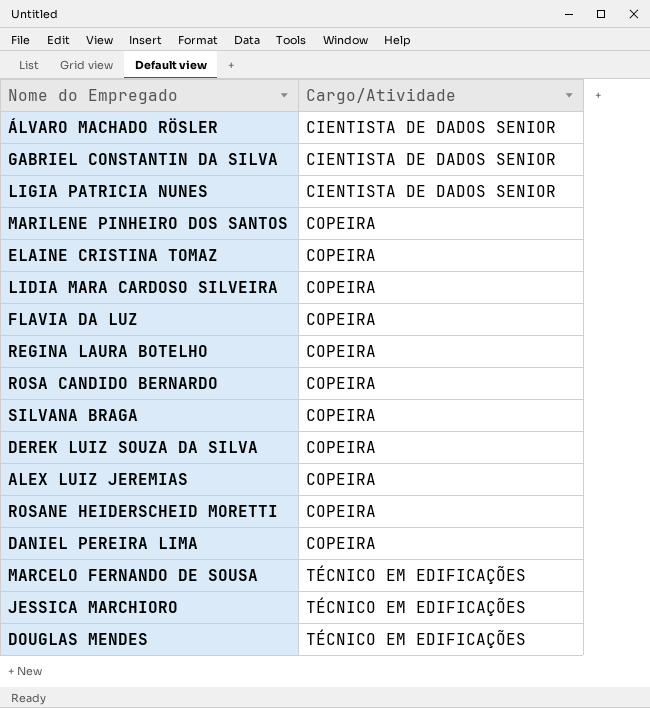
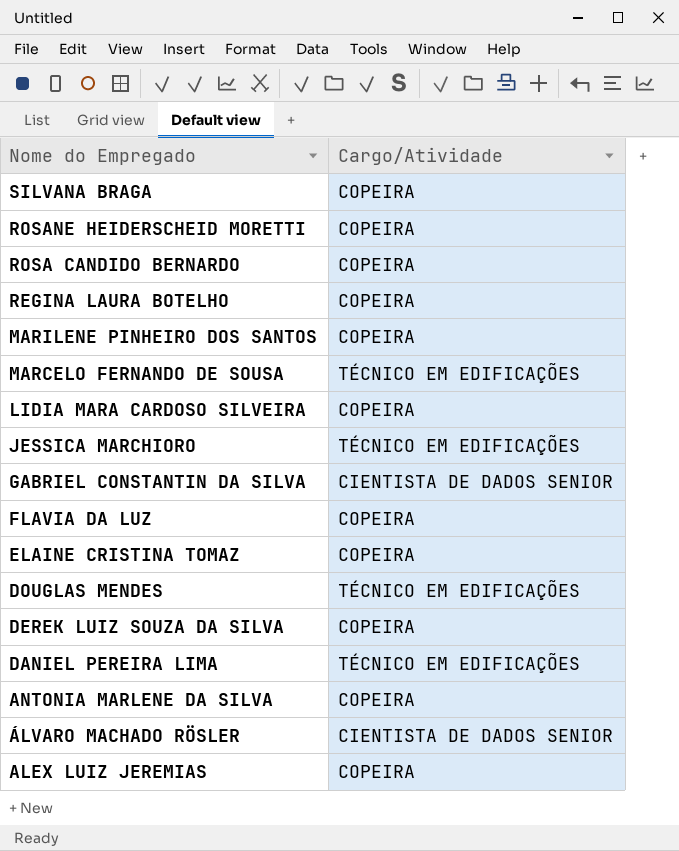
row order: Cargo/Atividade ascending -> Nome do Empregado descending
row LIGIA PATRICIA NUNES: CIENTISTA DE DADOS SENIOR -> none
DANIEL PEREIRA LIMA | Cargo/Atividade: COPEIRA -> TÉCNICO EM EDIFICAÇÕES
row ANTONIA MARLENE DA SILVA: none -> COPEIRA

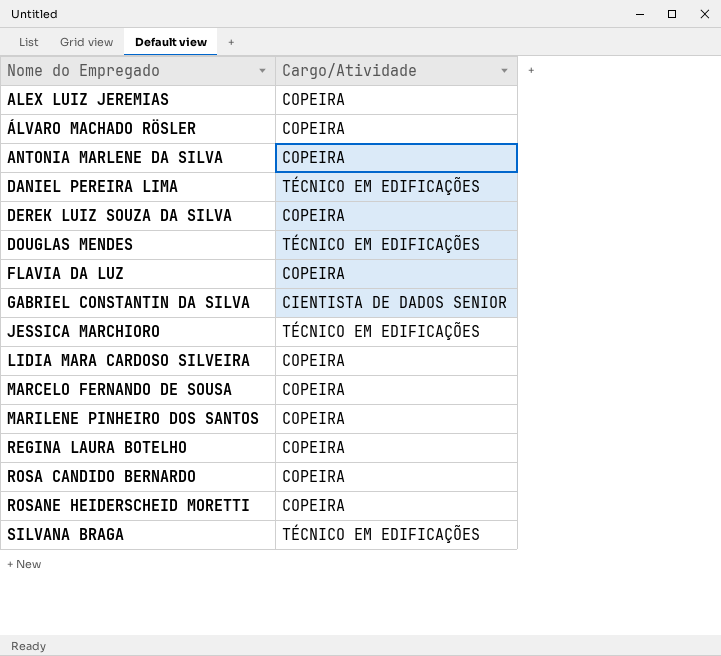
row order: Nome do Empregado descending -> Nome do Empregado ascending
row ELAINE CRISTINA TOMAZ: COPEIRA -> none
ÁLVARO MACHADO RÖSLER | Cargo/Atividade: CIENTISTA DE DADOS SENIOR -> COPEIRA
MARCELO FERNANDO DE SOUSA | Cargo/Atividade: TÉCNICO EM EDIFICAÇÕES -> COPEIRA
SILVANA BRAGA | Cargo/Atividade: COPEIRA -> TÉCNICO EM EDIFICAÇÕES

